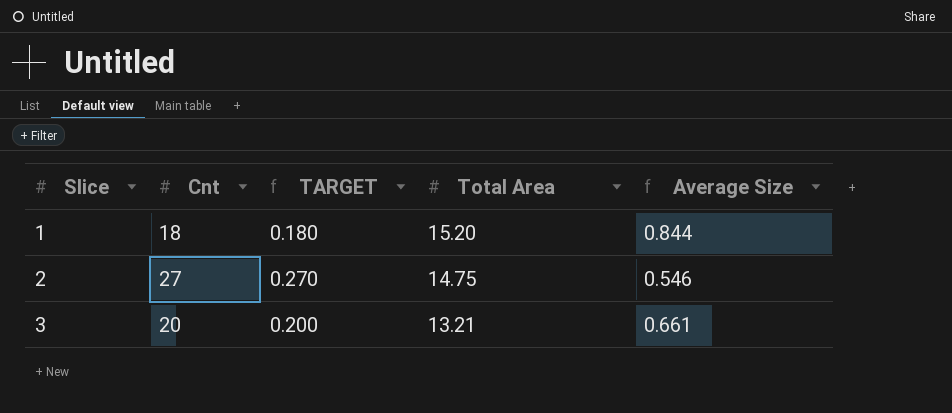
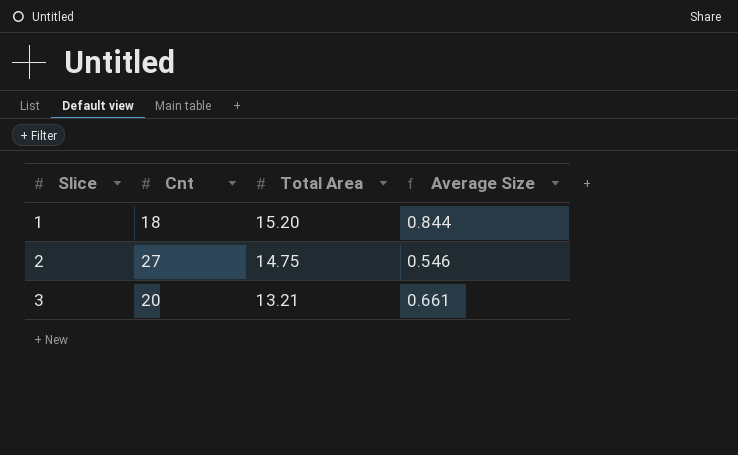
column TARGET | formula: [Cnt] * 0.01 -> none

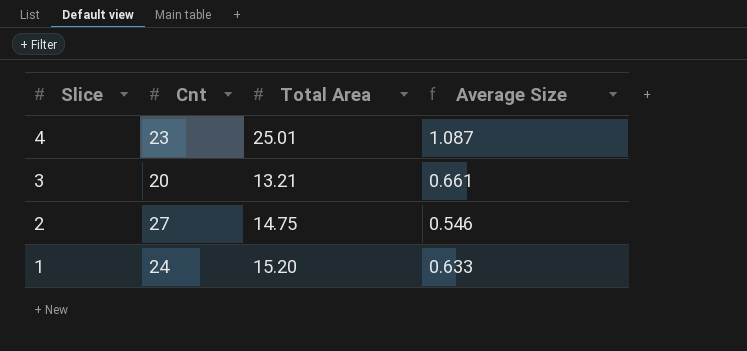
row order: Slice ascending -> Slice descending
row 4: none -> 23 | 25.01 | 1.087
1 | Cnt: 18 -> 24
1 | Average Size: 0.844 -> 0.633

